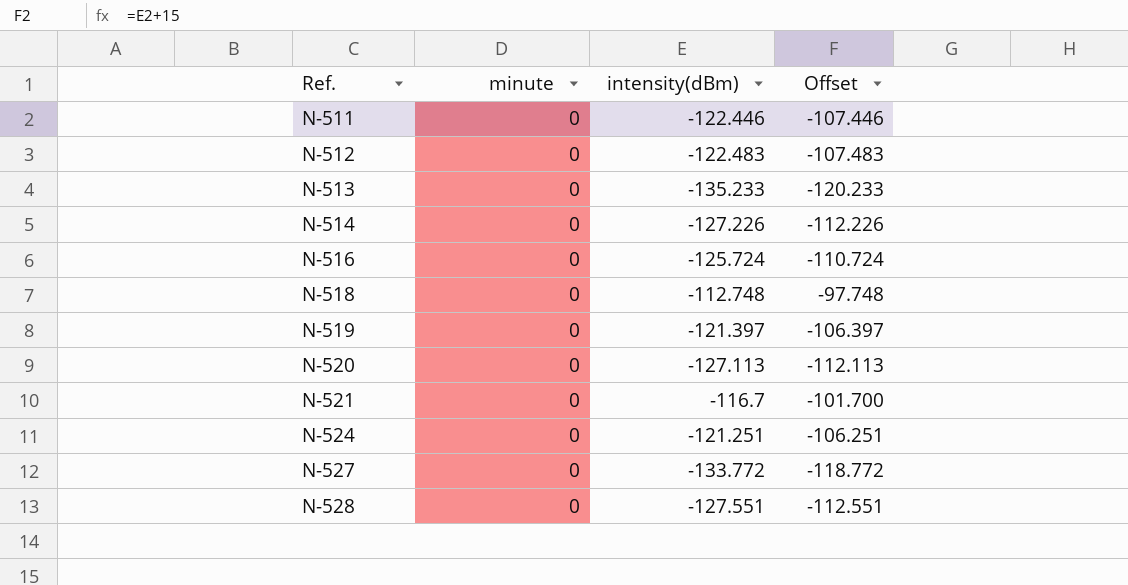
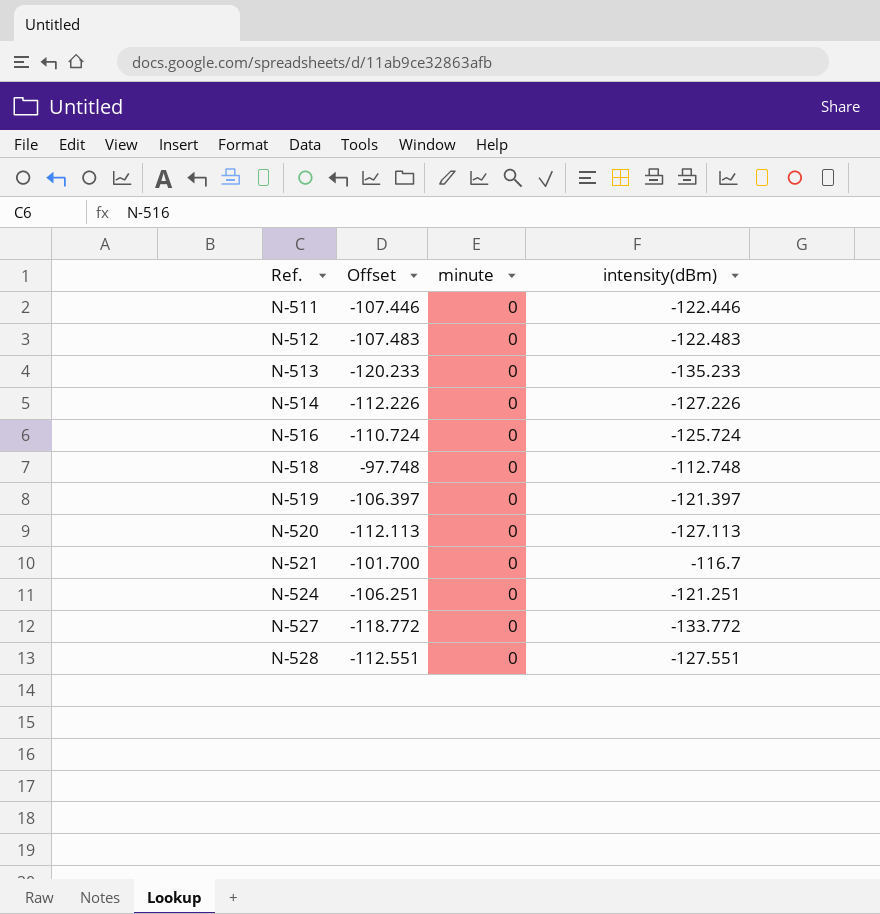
column Offset | position: 4 -> 2

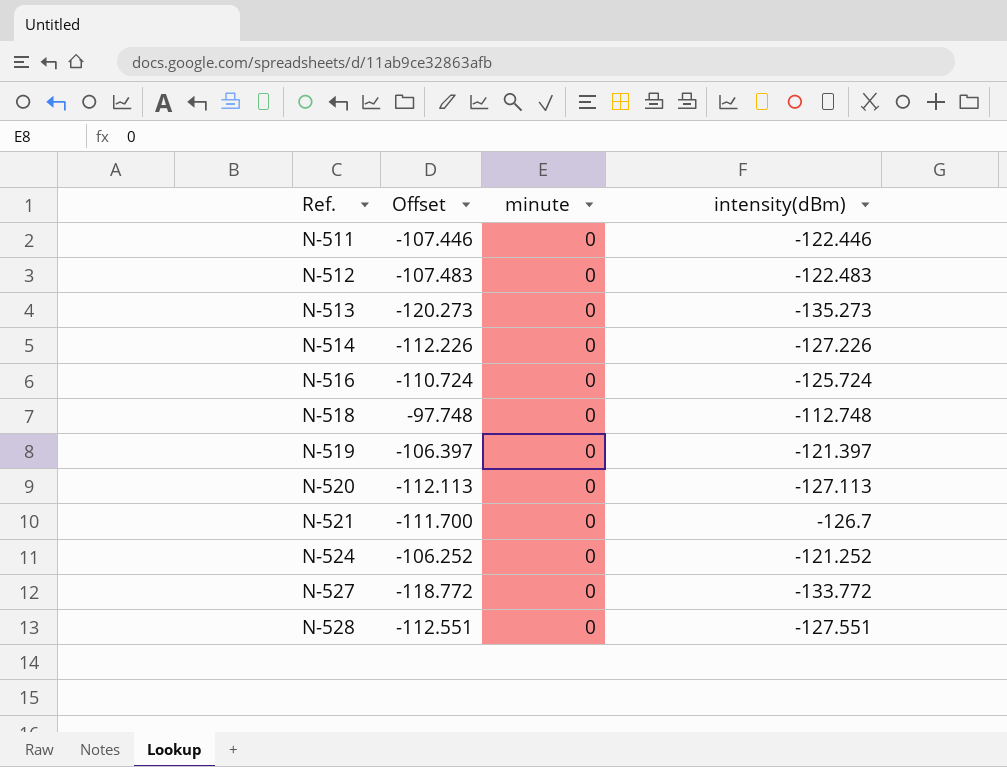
N-513 | Offset: -120.233 -> -120.273
N-513 | intensity(dBm): -135.233 -> -135.273
N-521 | Offset: -101.700 -> -111.700
N-521 | intensity(dBm): -116.7 -> -126.7
N-524 | Offset: -106.251 -> -106.252
N-524 | intensity(dBm): -121.251 -> -121.252

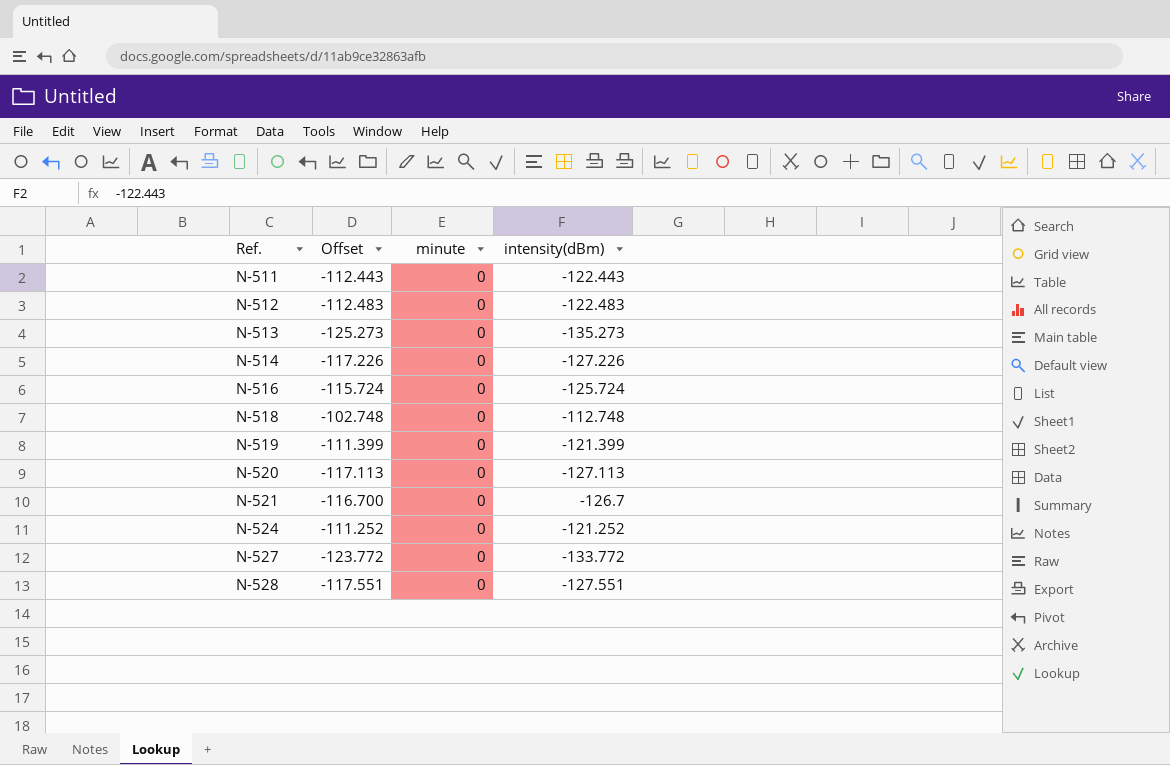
column Offset | formula: [intensity(dBm)] + 15 -> [intensity(dBm)] + 10
N-511 | intensity(dBm): -122.446 -> -122.443
N-519 | intensity(dBm): -121.397 -> -121.399

